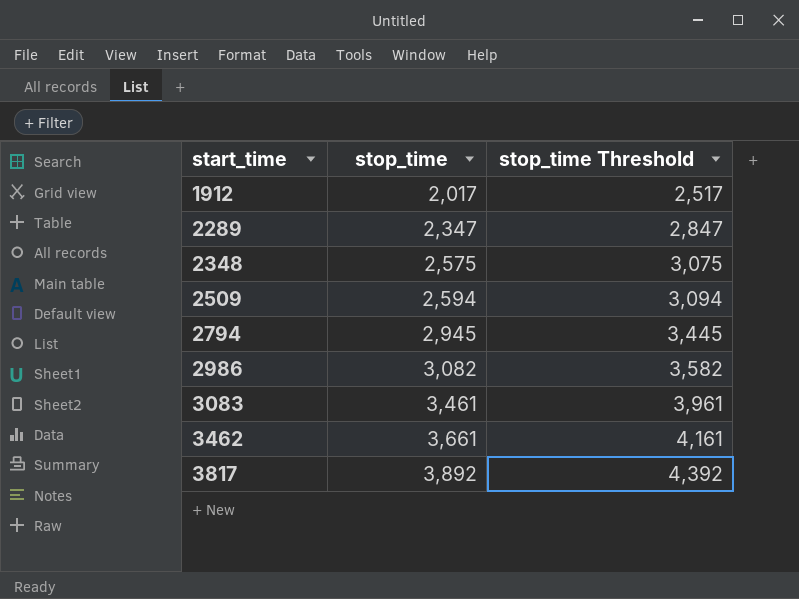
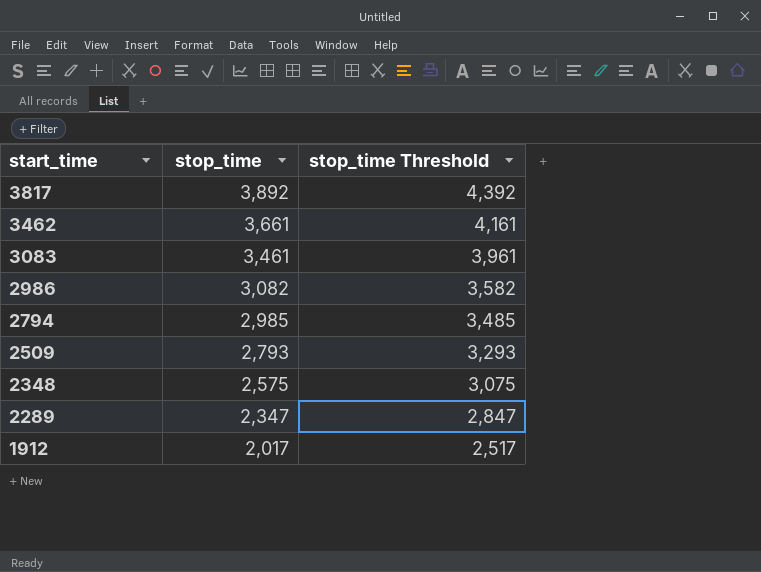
row order: start_time ascending -> start_time descending
2794 | stop_time: 2,945 -> 2,985
2794 | stop_time Threshold: 3,445 -> 3,485
2509 | stop_time: 2,594 -> 2,793
2509 | stop_time Threshold: 3,094 -> 3,293

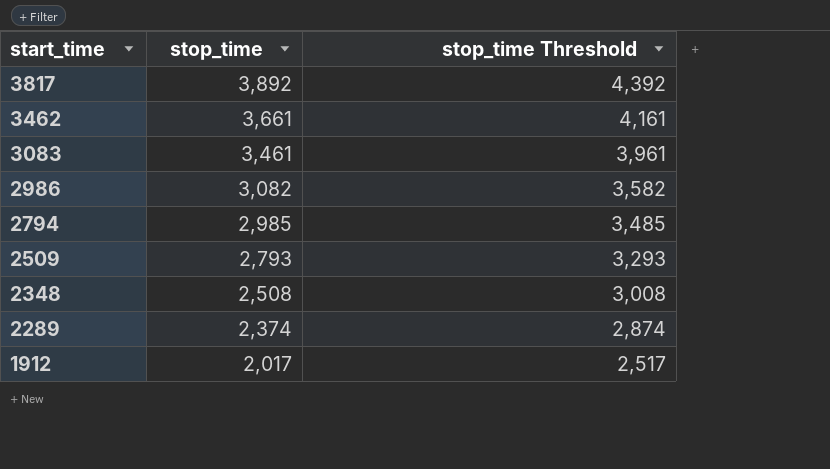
2348 | stop_time: 2,575 -> 2,508
2348 | stop_time Threshold: 3,075 -> 3,008
2289 | stop_time: 2,347 -> 2,374
2289 | stop_time Threshold: 2,847 -> 2,874

